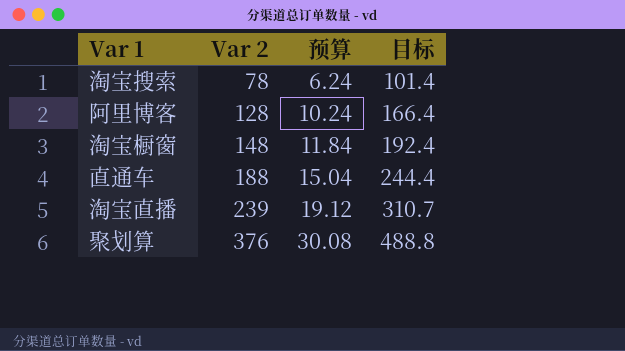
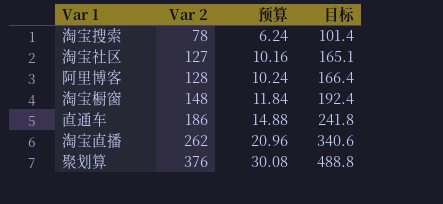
row 淘宝社区: none -> 127 | 10.16 | 165.1
直通车 | Var 2: 188 -> 186
直通车 | 预算: 15.04 -> 14.88
直通车 | 目标: 244.4 -> 241.8
淘宝直播 | Var 2: 239 -> 262
淘宝直播 | 预算: 19.12 -> 20.96
淘宝直播 | 目标: 310.7 -> 340.6

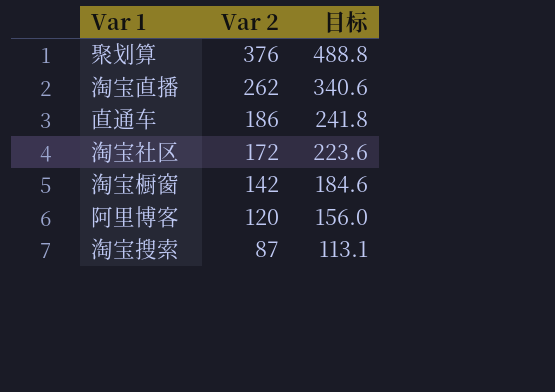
row order: Var 2 ascending -> Var 2 descending
column 预算 | formula: [Var 2] * 0.08 -> none
淘宝社区 | Var 2: 127 -> 172
淘宝社区 | 目标: 165.1 -> 223.6
淘宝橱窗 | Var 2: 148 -> 142
淘宝橱窗 | 目标: 192.4 -> 184.6
阿里博客 | Var 2: 128 -> 120
阿里博客 | 目标: 166.4 -> 156.0
淘宝搜索 | Var 2: 78 -> 87
淘宝搜索 | 目标: 101.4 -> 113.1

